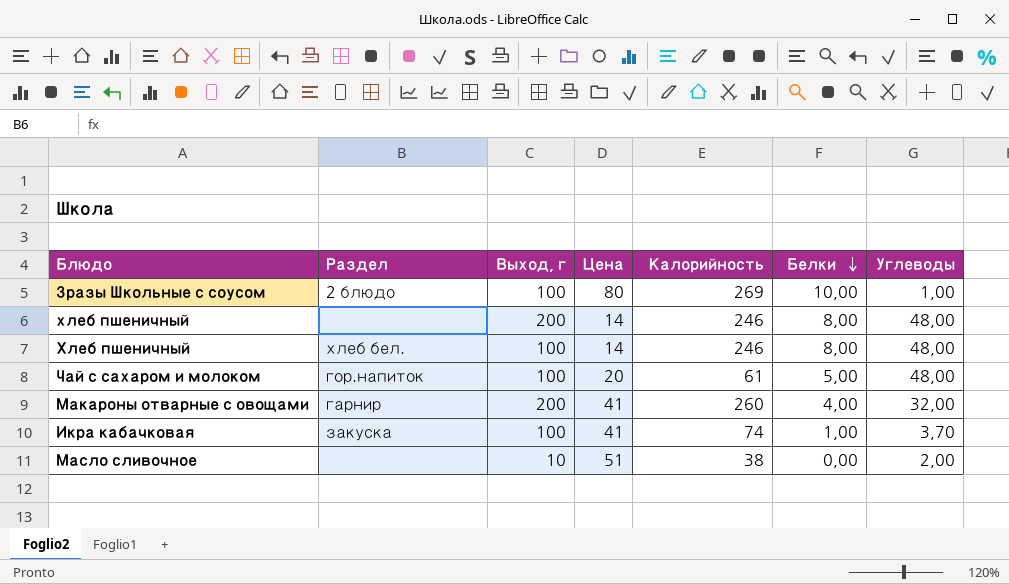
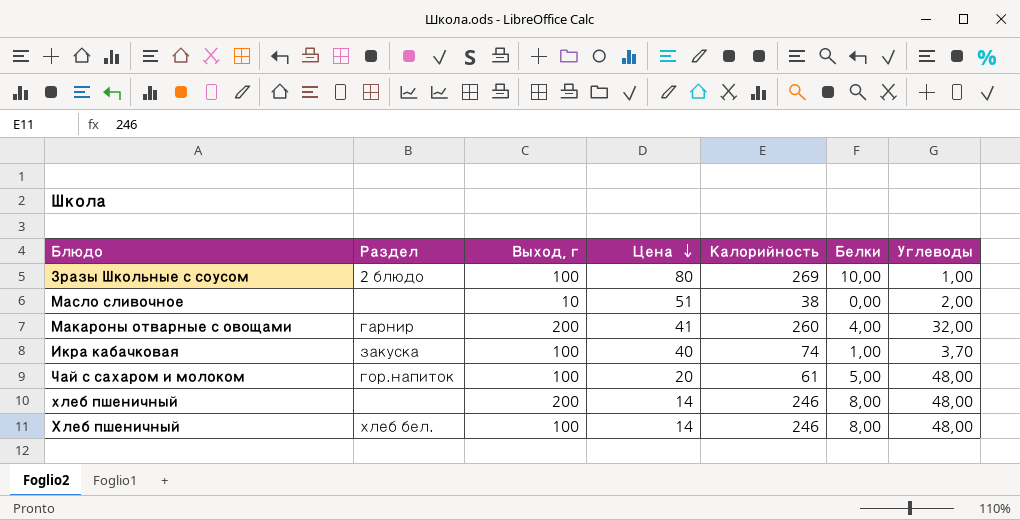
row order: Белки descending -> Цена descending
Икра кабачковая | Цена: 41 -> 40

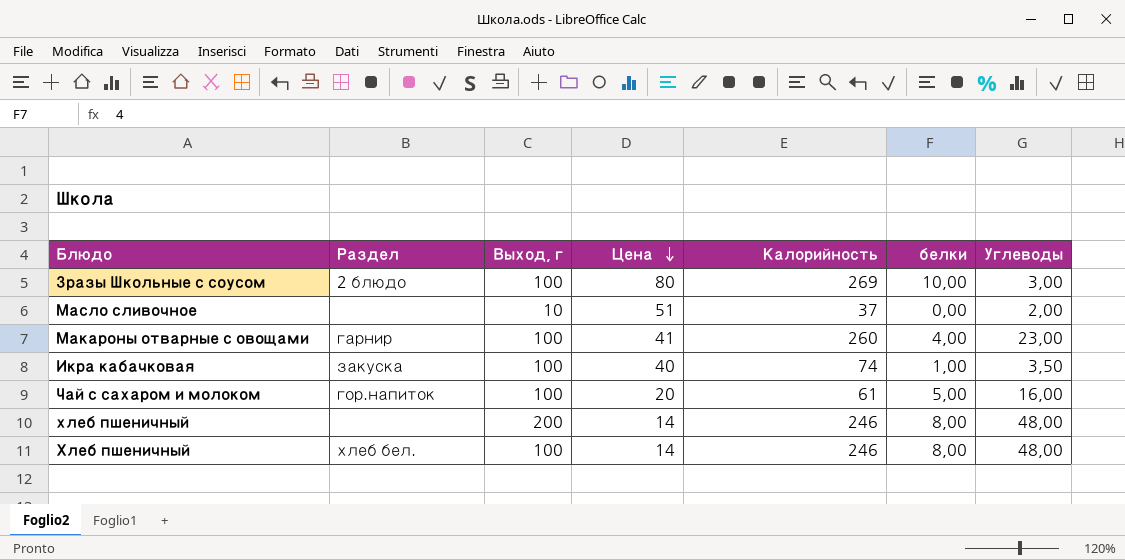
column name: Белки -> белки
Зразы Школьные с соусом | Углеводы: 1,00 -> 3,00
Масло сливочное | Калорийность: 38 -> 37
Макароны отварные с овощами | Выход, г: 200 -> 100
Макароны отварные с овощами | Углеводы: 32,00 -> 23,00
Икра кабачковая | Углеводы: 3,70 -> 3,50
Чай с сахаром и молоком | Углеводы: 48,00 -> 16,00

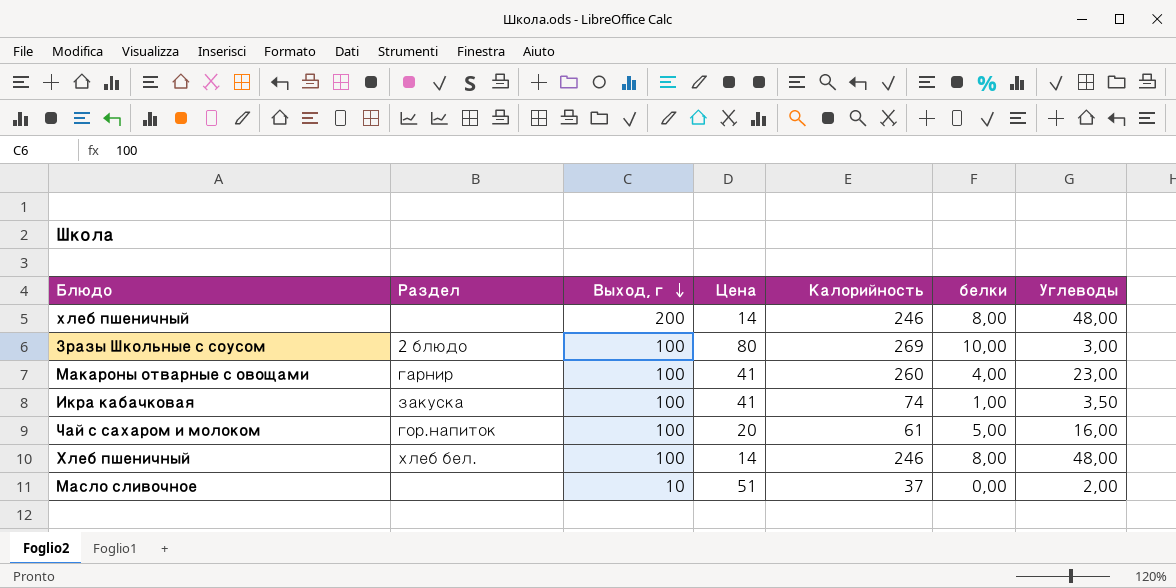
row order: Цена descending -> Выход, г descending
Икра кабачковая | Цена: 40 -> 41

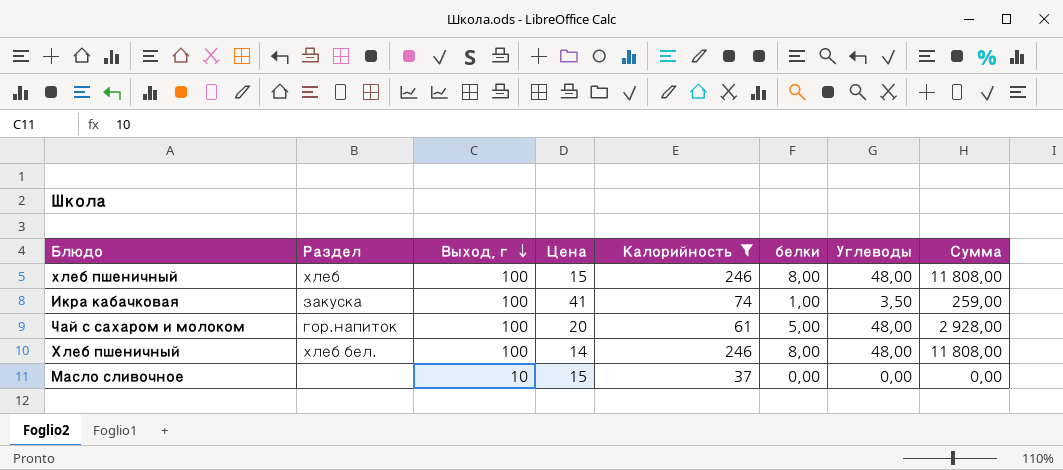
filter: none -> Калорийность <= 246
column Сумма | formula: none -> [Калорийность] * [Углеводы]
хлеб пшеничный | Раздел: none -> хлеб
хлеб пшеничный | Выход, г: 200 -> 100
хлеб пшеничный | Цена: 14 -> 15
Чай с сахаром и молоком | Углеводы: 16,00 -> 48,00
Масло сливочное | Цена: 51 -> 15
Масло сливочное | Углеводы: 2,00 -> 0,00

